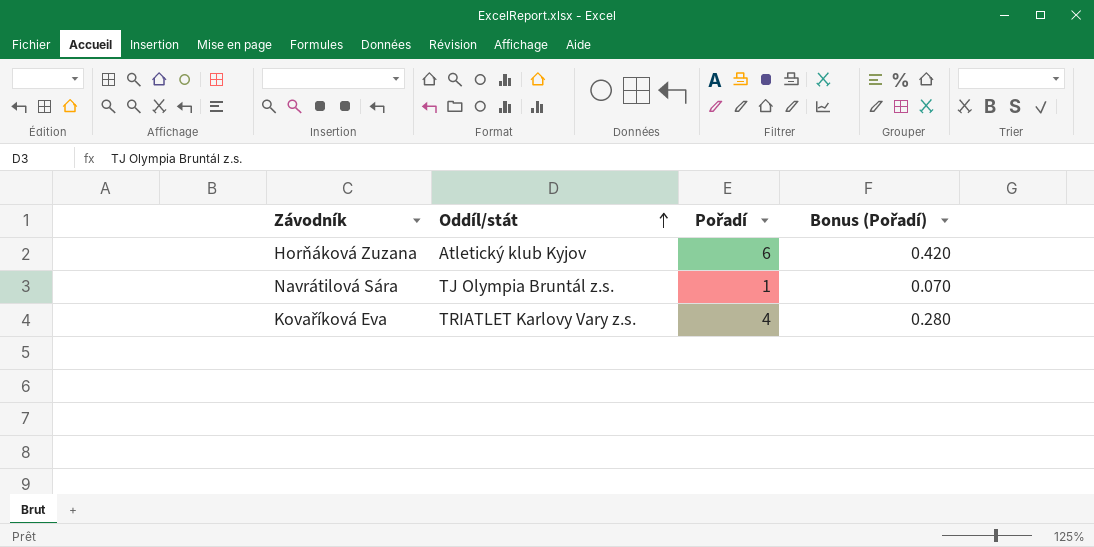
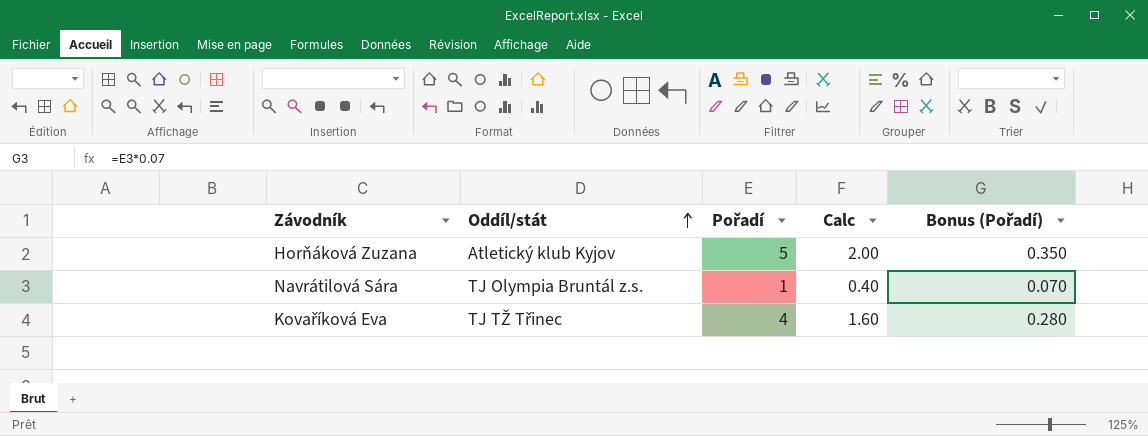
column Calc | formula: none -> [Pořadí] * 0.4
Horňáková Zuzana | Pořadí: 6 -> 5
Horňáková Zuzana | Bonus (Pořadí): 0.420 -> 0.350
Kovaříková Eva | Oddíl/stát: TRIATLET Karlovy Vary z.s. -> TJ TŽ Třinec

